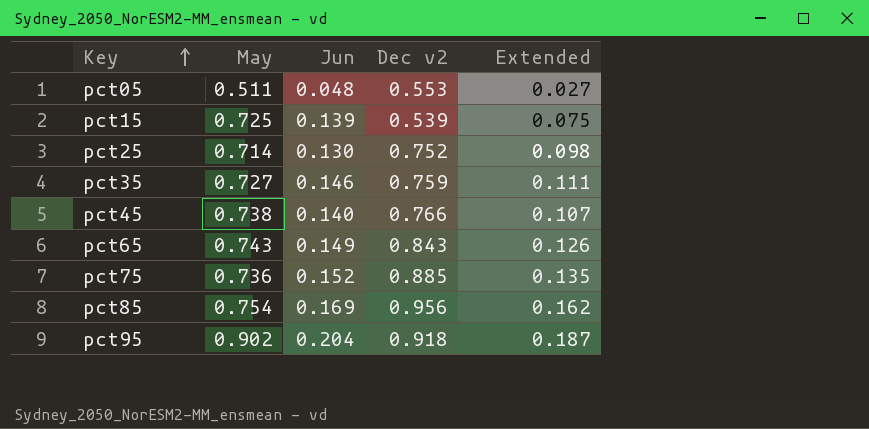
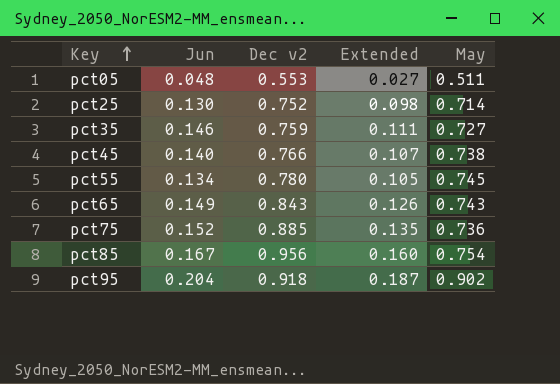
column May | position: 2 -> 5
row pct15: 0.725 | 0.139 | 0.539 | 0.075 -> none
row pct55: none -> 0.134 | 0.780 | 0.105 | 0.745
pct85 | Jun: 0.169 -> 0.167
pct85 | Extended: 0.162 -> 0.160

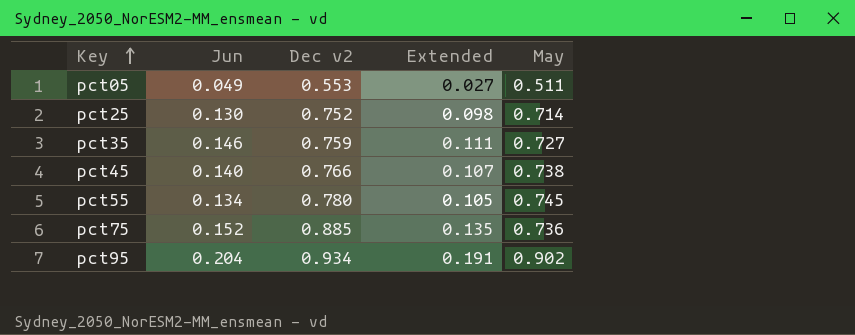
row pct65: 0.149 | 0.843 | 0.126 | 0.743 -> none
row pct85: 0.167 | 0.956 | 0.160 | 0.754 -> none
pct05 | Jun: 0.048 -> 0.049
pct95 | Dec v2: 0.918 -> 0.934
pct95 | Extended: 0.187 -> 0.191

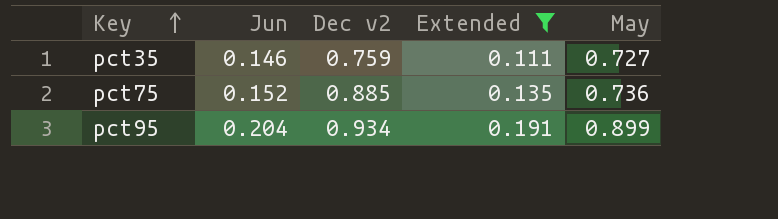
filter: none -> Extended >= 0.111
pct95 | May: 0.902 -> 0.899

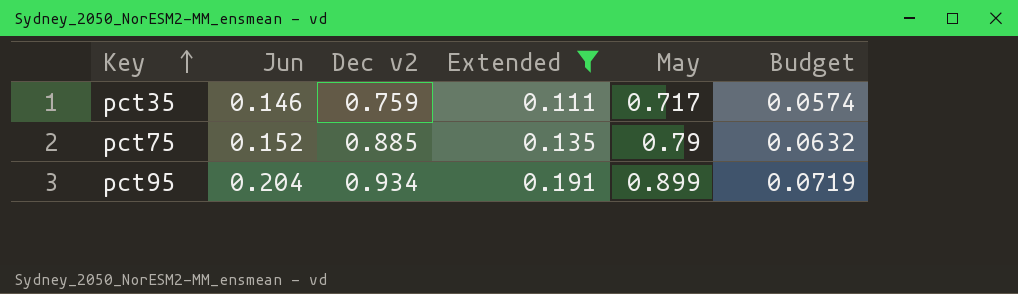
column Budget | formula: none -> [May] * 0.08
pct35 | May: 0.727 -> 0.717
pct75 | May: 0.736 -> 0.79

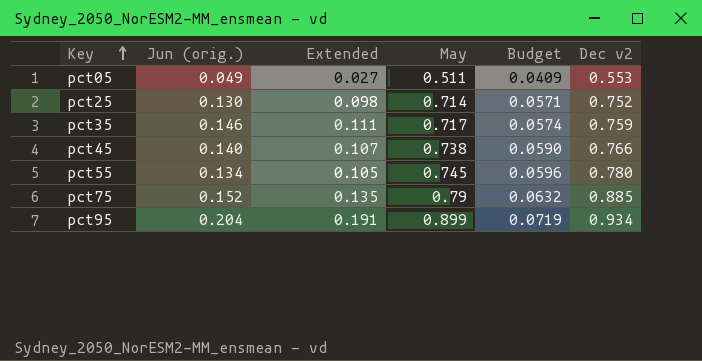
filter: Extended >= 0.111 -> none
column name: Jun -> Jun (orig.)
column Dec v2 | position: 3 -> 6

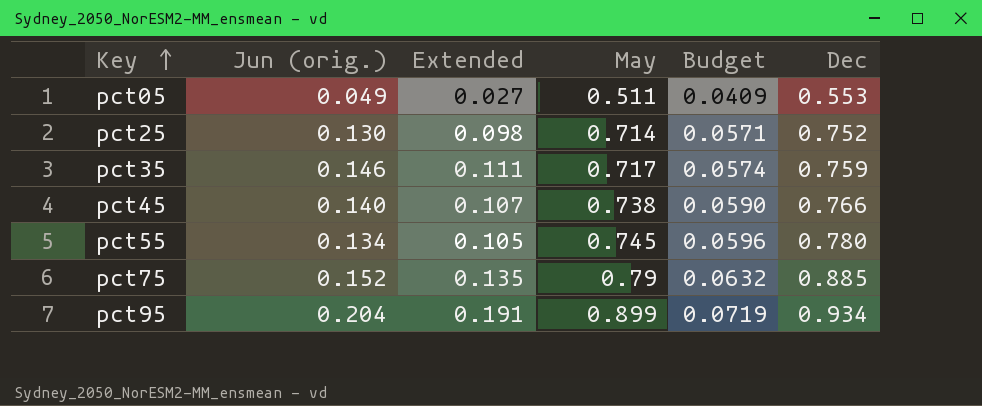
column name: Dec v2 -> Dec

